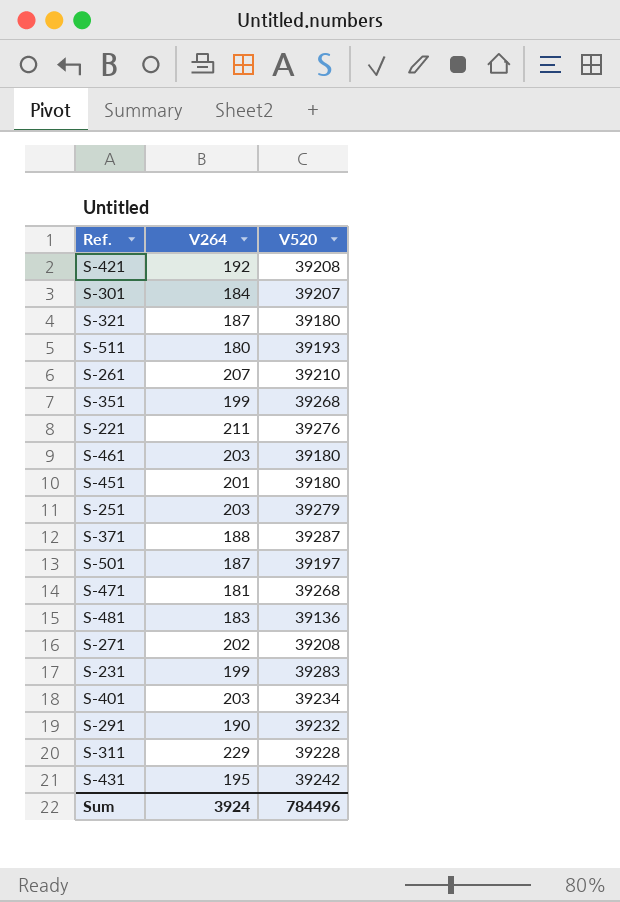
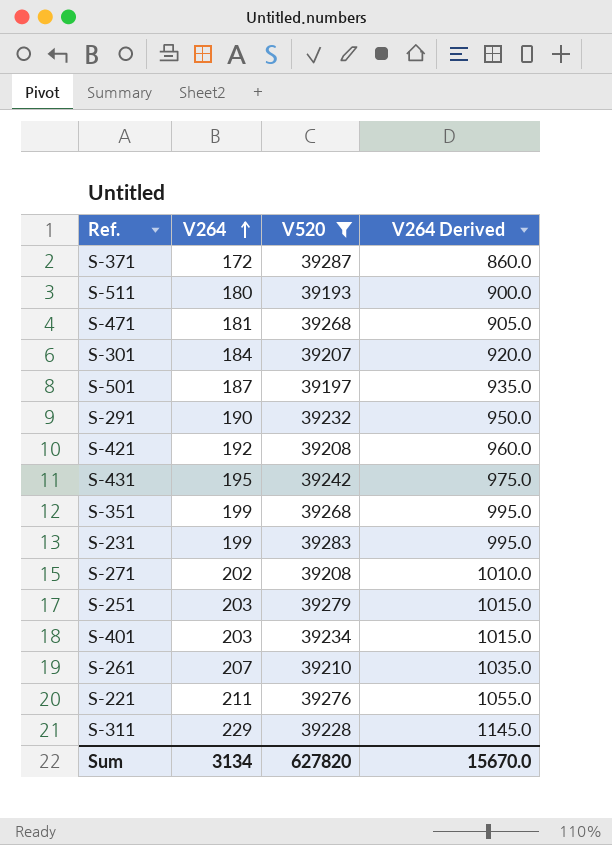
filter: none -> V520 >= 39193
row order: none -> V264 ascending
column V264 Derived | formula: none -> [V264] * 5
S-371 | V264: 188 -> 172
Sum | V264: 3924 -> 3134
Sum | V520: 784496 -> 627820

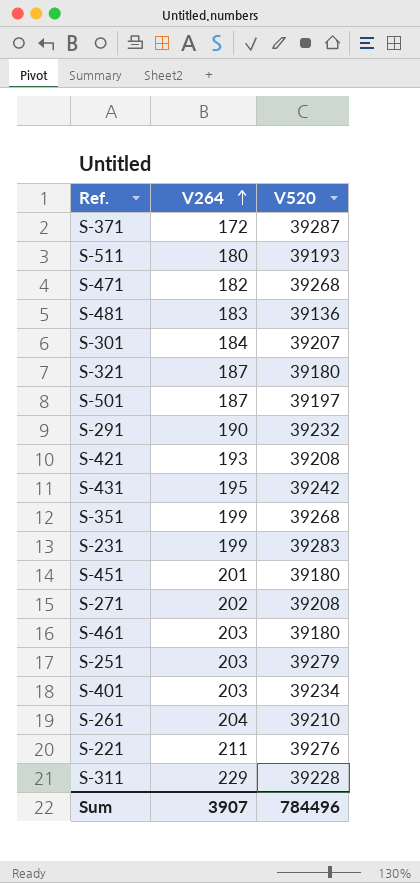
filter: V520 >= 39193 -> none
column V264 Derived | formula: [V264] * 5 -> none
S-471 | V264: 181 -> 182
S-421 | V264: 192 -> 193
S-261 | V264: 207 -> 204
Sum | V264: 3134 -> 3907
Sum | V520: 627820 -> 784496

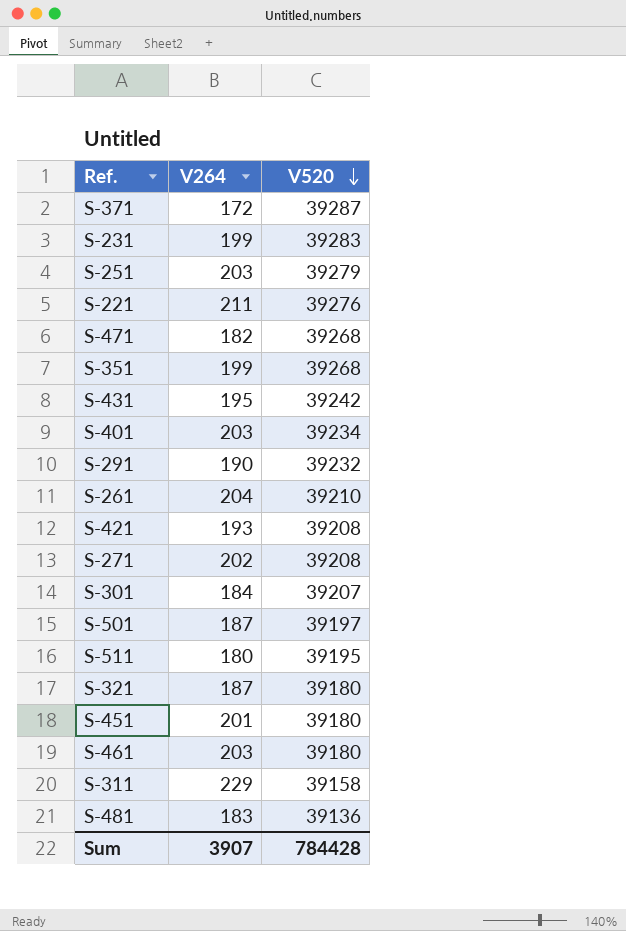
row order: V264 ascending -> V520 descending
S-511 | V520: 39193 -> 39195
S-311 | V520: 39228 -> 39158
Sum | V520: 784496 -> 784428

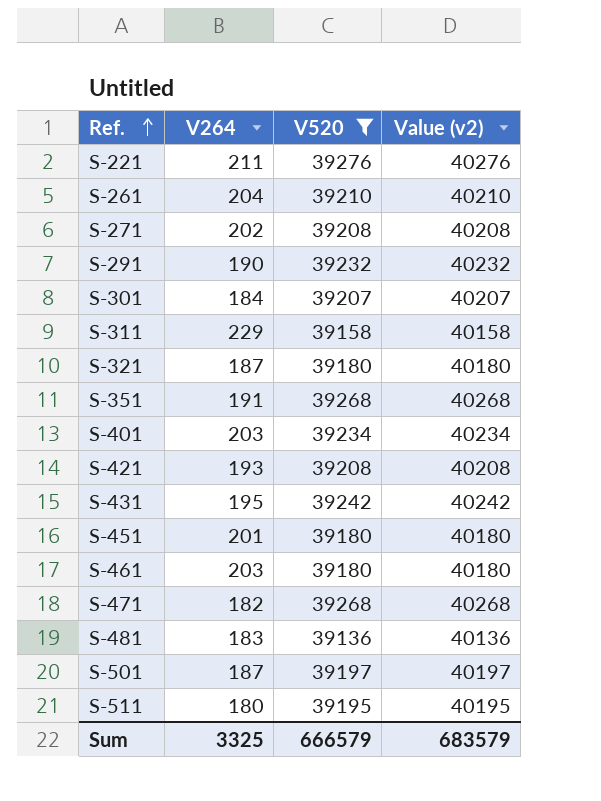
filter: none -> V520 <= 39276
row order: V520 descending -> Ref. ascending
column Value (v2) | formula: none -> [V520] + 1000
S-351 | V264: 199 -> 191
Sum | V264: 3907 -> 3325
Sum | V520: 784428 -> 666579

